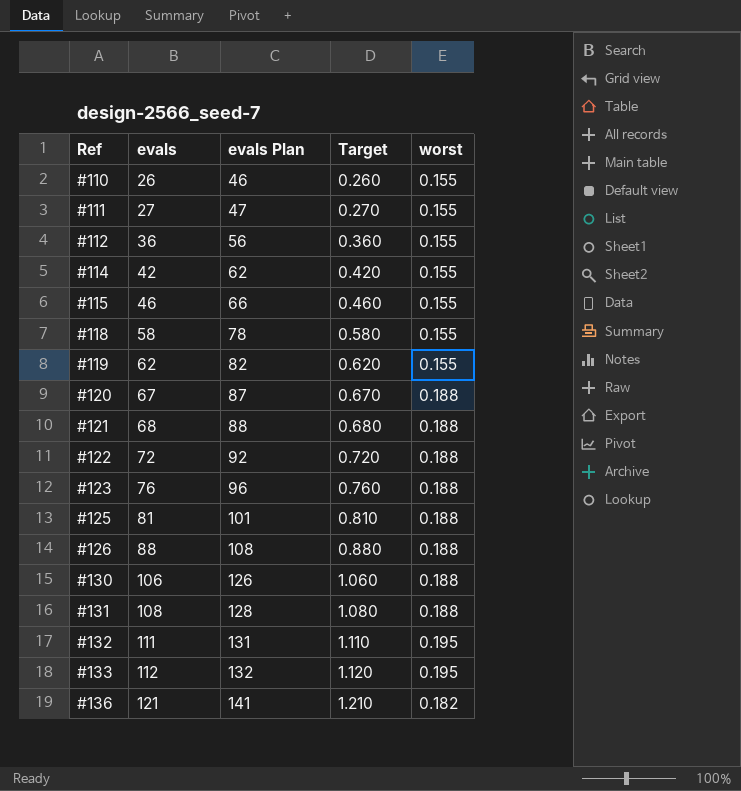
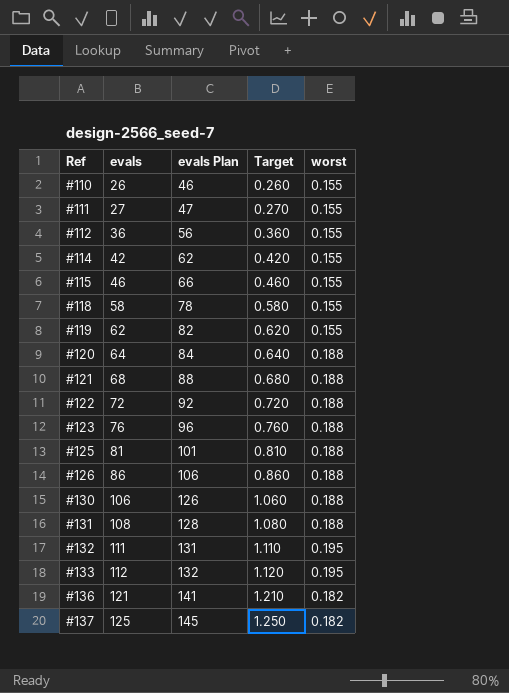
#120 | evals: 67 -> 64
#120 | evals Plan: 87 -> 84
#120 | Target: 0.670 -> 0.640
#126 | evals: 88 -> 86
#126 | evals Plan: 108 -> 106
#126 | Target: 0.880 -> 0.860
row #137: none -> 125 | 145 | 1.250 | 0.182

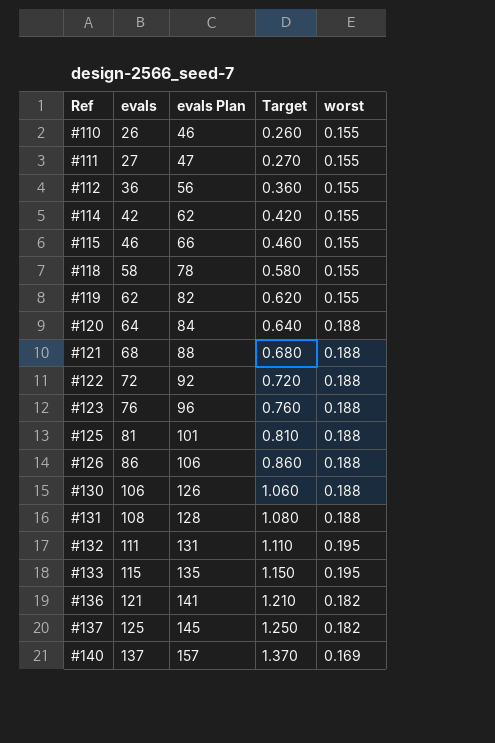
#133 | evals: 112 -> 115
#133 | evals Plan: 132 -> 135
#133 | Target: 1.120 -> 1.150
row #140: none -> 137 | 157 | 1.370 | 0.169

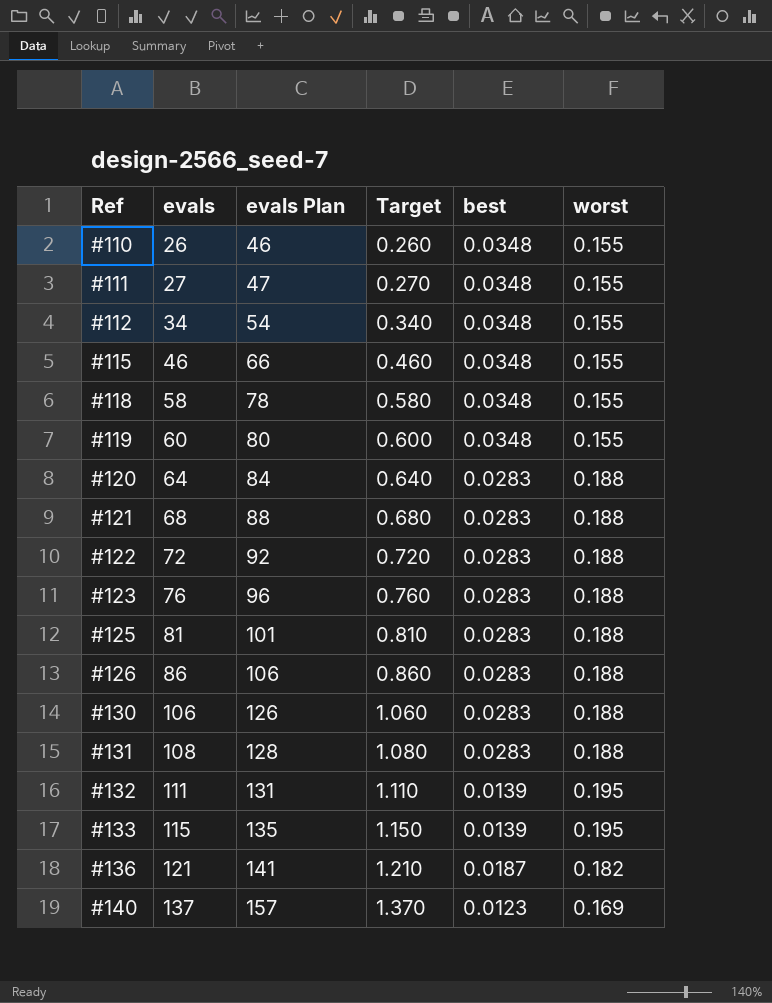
column best | position: none -> 5
row #114: 42 | 62 | 0.420 | 0.155 -> none
row #137: 125 | 145 | 1.250 | 0.182 -> none
#112 | evals: 36 -> 34
#112 | evals Plan: 56 -> 54
#112 | Target: 0.360 -> 0.340
#119 | evals: 62 -> 60
#119 | evals Plan: 82 -> 80
#119 | Target: 0.620 -> 0.600

